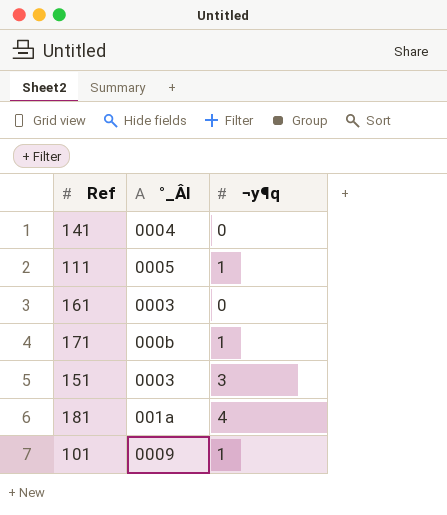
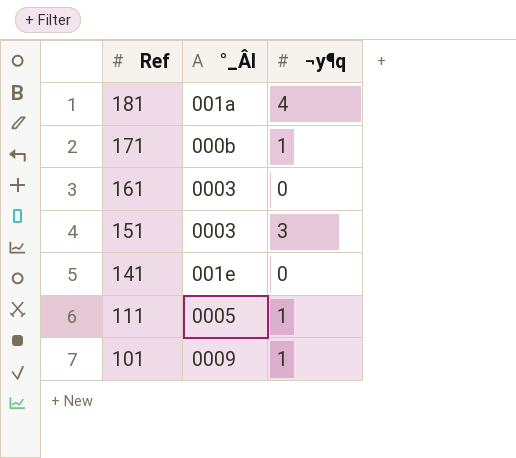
row order: none -> Ref descending
141 | °_ÂI: 0004 -> 001e

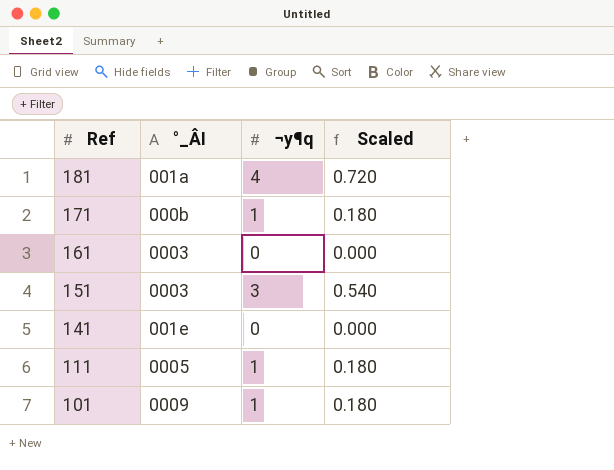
column Scaled | formula: none -> [¬y¶q] * 0.18

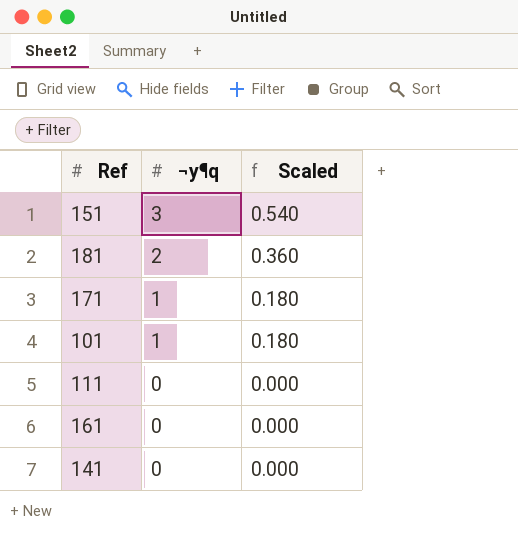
row order: Ref descending -> ¬y¶q descending
column °_ÂI | position: 2 -> none
181 | ¬y¶q: 4 -> 2
181 | Scaled: 0.720 -> 0.360
111 | ¬y¶q: 1 -> 0
111 | Scaled: 0.180 -> 0.000

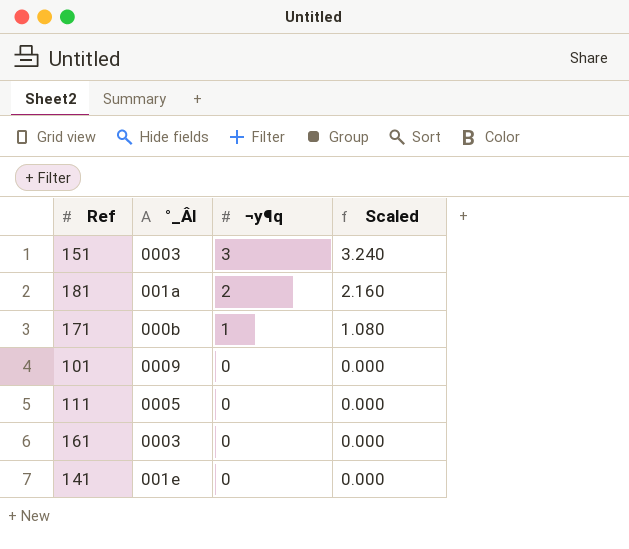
column °_ÂI | position: none -> 2
column Scaled | formula: [¬y¶q] * 0.18 -> [¬y¶q] * 1.08
101 | ¬y¶q: 1 -> 0

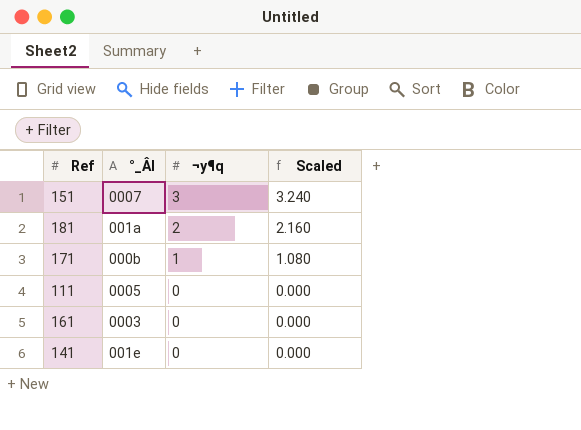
row 101: 0009 | 0 | 0.000 -> none
151 | °_ÂI: 0003 -> 0007

